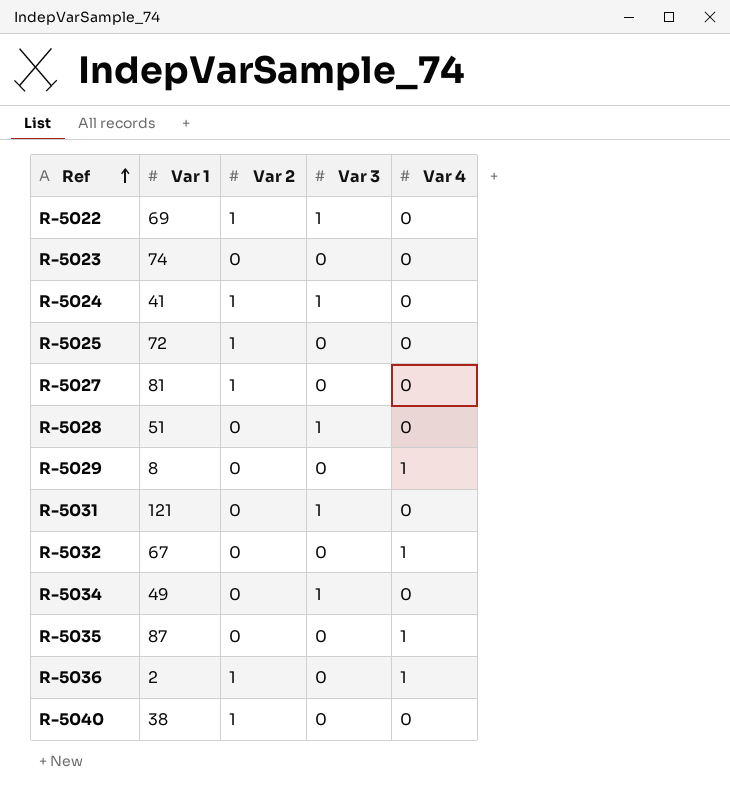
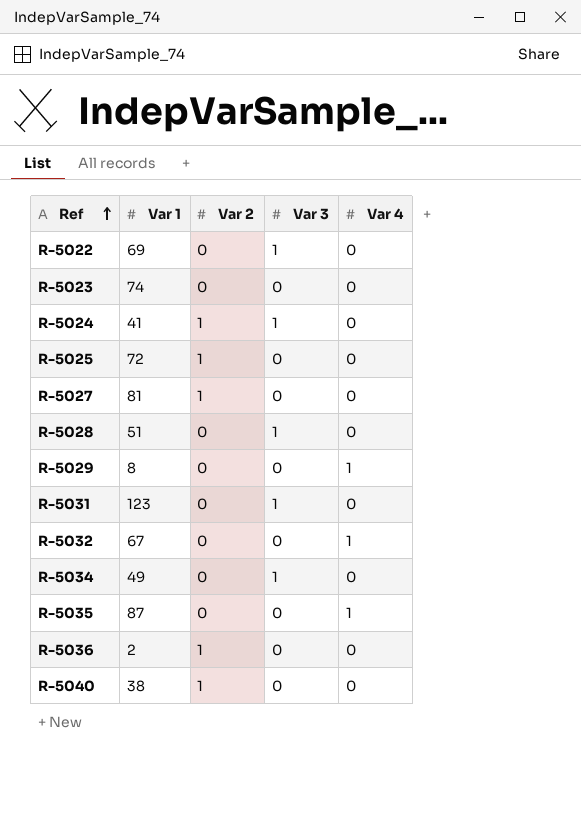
R-5022 | Var 2: 1 -> 0
R-5031 | Var 1: 121 -> 123
R-5036 | Var 4: 1 -> 0

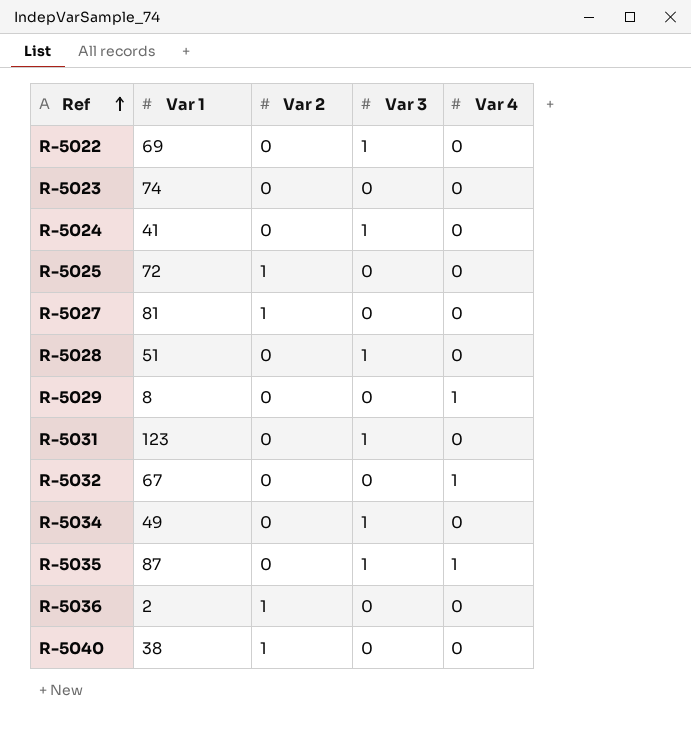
R-5024 | Var 2: 1 -> 0
R-5035 | Var 3: 0 -> 1

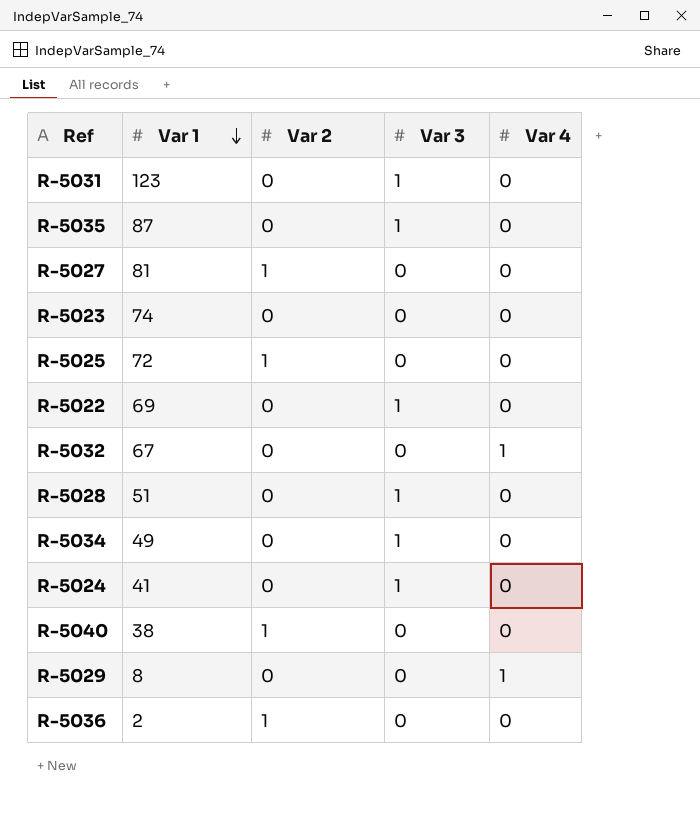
row order: Ref ascending -> Var 1 descending
R-5035 | Var 4: 1 -> 0

